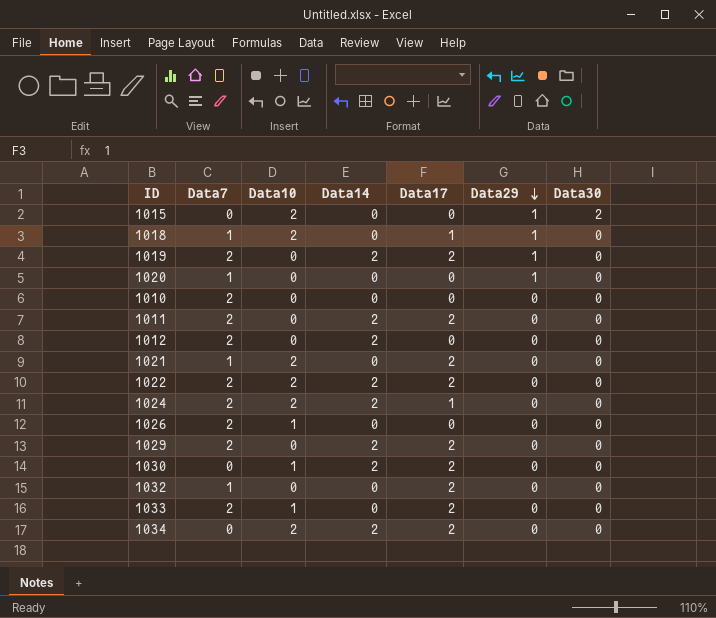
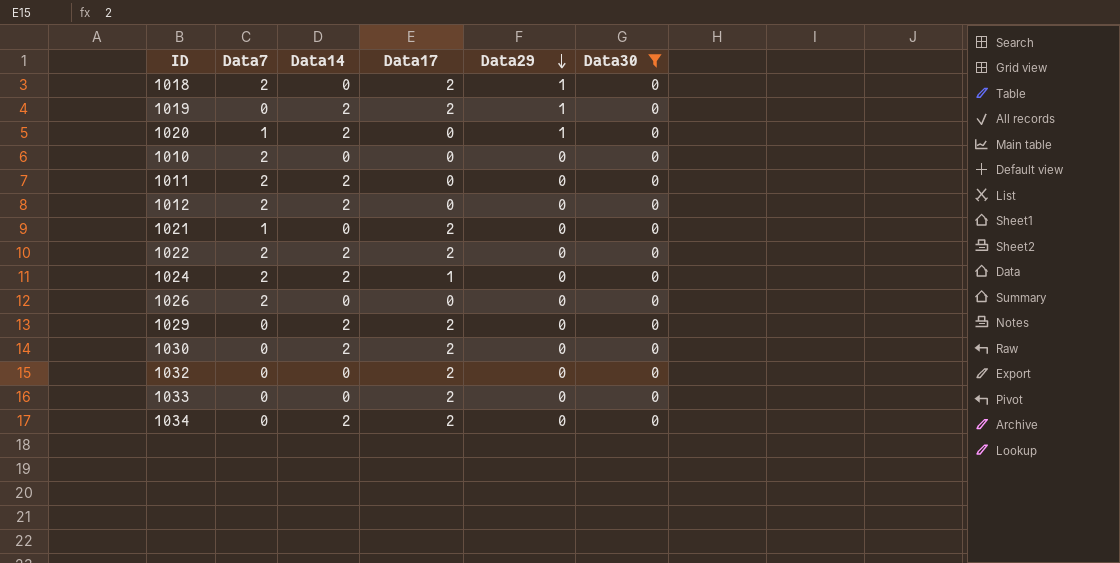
filter: none -> Data30 = 0
column Data10 | position: 3 -> none
1018 | Data7: 1 -> 2
1018 | Data17: 1 -> 2
1019 | Data7: 2 -> 0
1020 | Data14: 0 -> 2
1011 | Data17: 2 -> 0
1029 | Data7: 2 -> 0
1032 | Data7: 1 -> 0
1033 | Data7: 2 -> 0

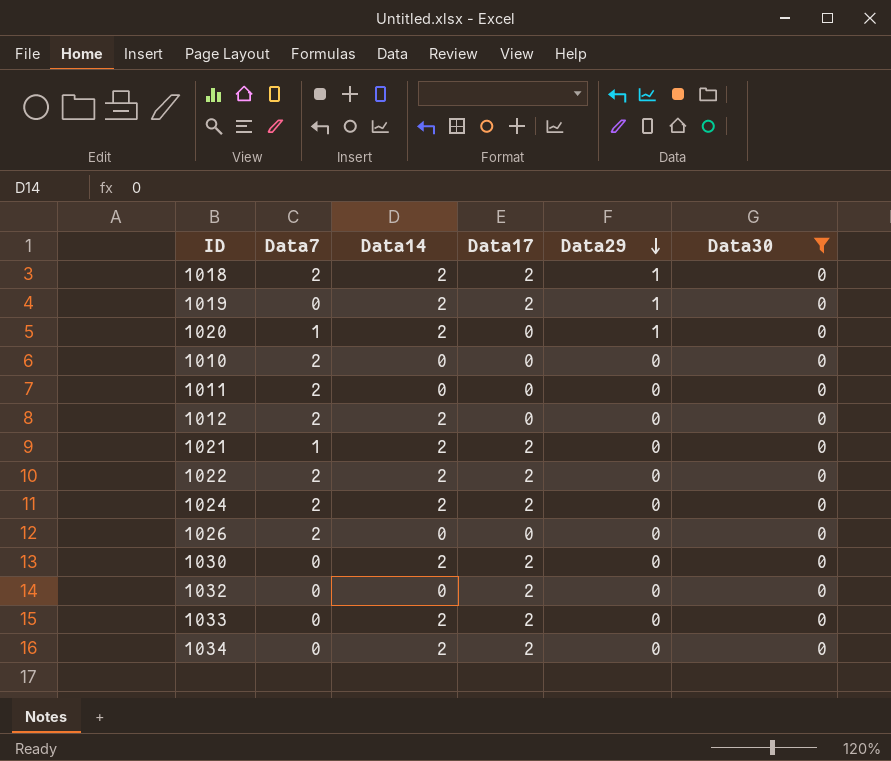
row 1029: 0 | 2 | 2 | 0 | 0 -> none
1018 | Data14: 0 -> 2
1011 | Data14: 2 -> 0
1021 | Data14: 0 -> 2
1024 | Data17: 1 -> 2
1033 | Data14: 0 -> 2

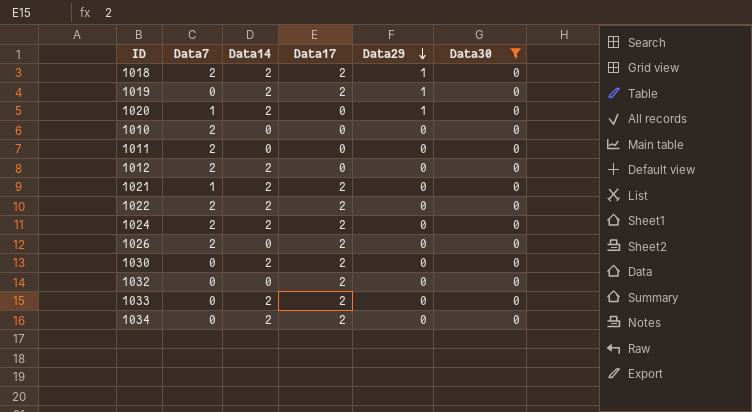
1026 | Data17: 0 -> 2

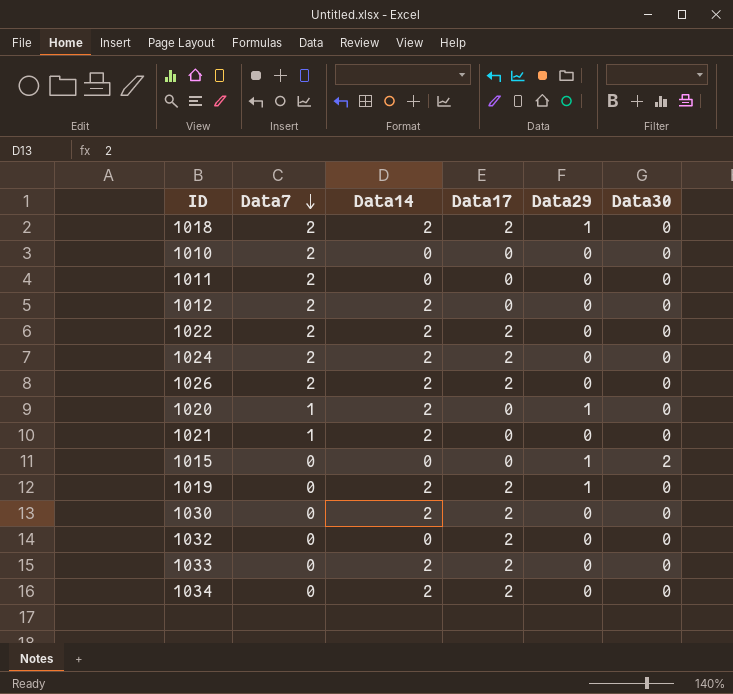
filter: Data30 = 0 -> none
row order: Data29 descending -> Data7 descending
1026 | Data14: 0 -> 2
1021 | Data17: 2 -> 0

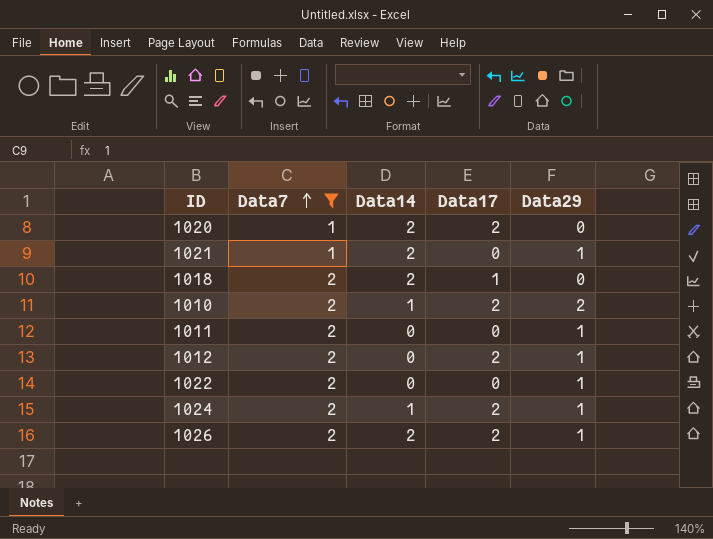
filter: none -> Data7 != 0
row order: Data7 descending -> Data7 ascending
column Data30 | position: 6 -> none
1020 | Data17: 0 -> 2
1020 | Data29: 1 -> 0
1021 | Data29: 0 -> 1
1018 | Data17: 2 -> 1
1018 | Data29: 1 -> 0
1010 | Data14: 0 -> 1
1010 | Data17: 0 -> 2
1010 | Data29: 0 -> 2
1011 | Data29: 0 -> 1
1012 | Data14: 2 -> 0
1012 | Data17: 0 -> 2
1012 | Data29: 0 -> 1
1022 | Data14: 2 -> 0
1022 | Data17: 2 -> 0
1022 | Data29: 0 -> 1
1024 | Data14: 2 -> 1
1024 | Data29: 0 -> 1
1026 | Data29: 0 -> 1

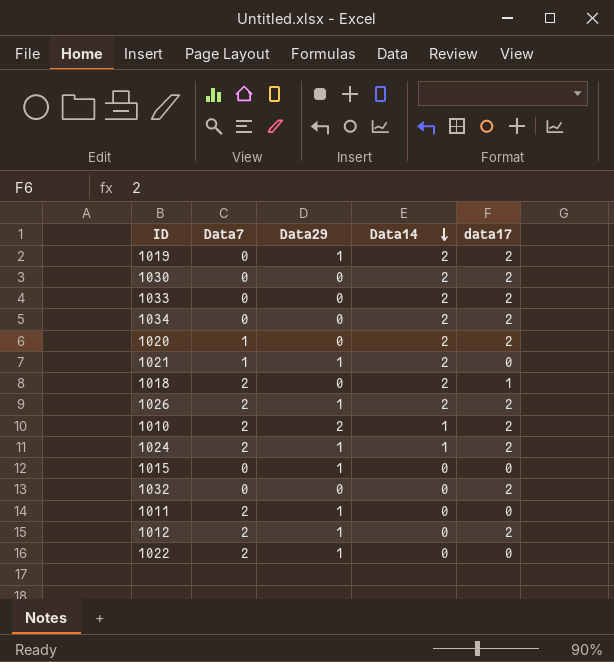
filter: Data7 != 0 -> none
row order: Data7 ascending -> Data14 descending
column Data29 | position: 5 -> 3
column name: Data17 -> data17

